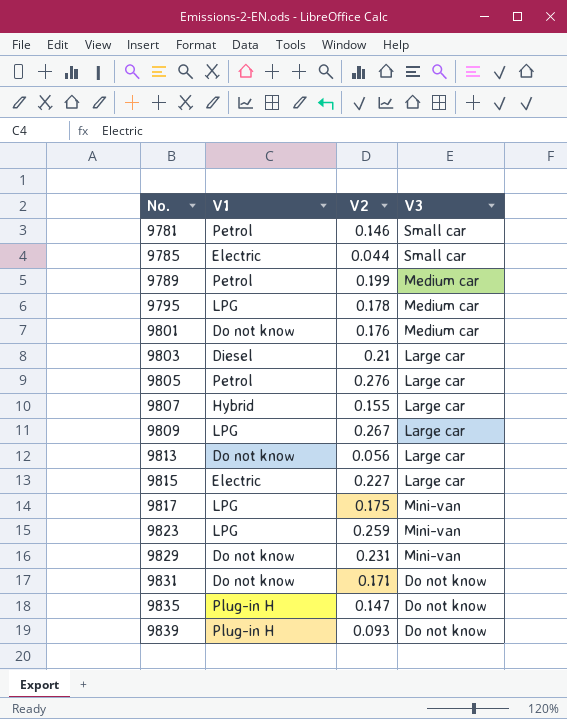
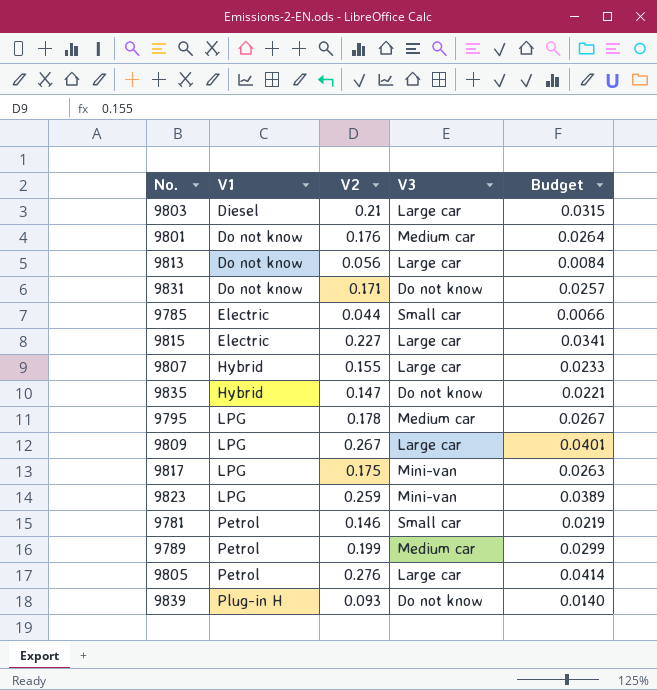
row order: No. ascending -> V1 ascending
column Budget | formula: none -> [V2] * 0.15
row 9829: Do not know | 0.231 | Mini-van -> none
9835 | V1: Plug-in H -> Hybrid

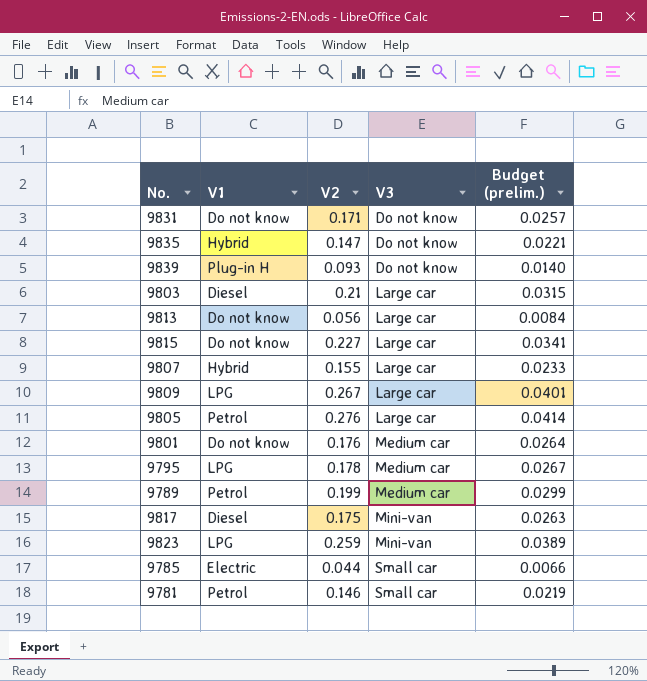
row order: V1 ascending -> V3 ascending
column name: Budget -> Budget (prelim.)
9815 | V1: Electric -> Do not know
9817 | V1: LPG -> Diesel

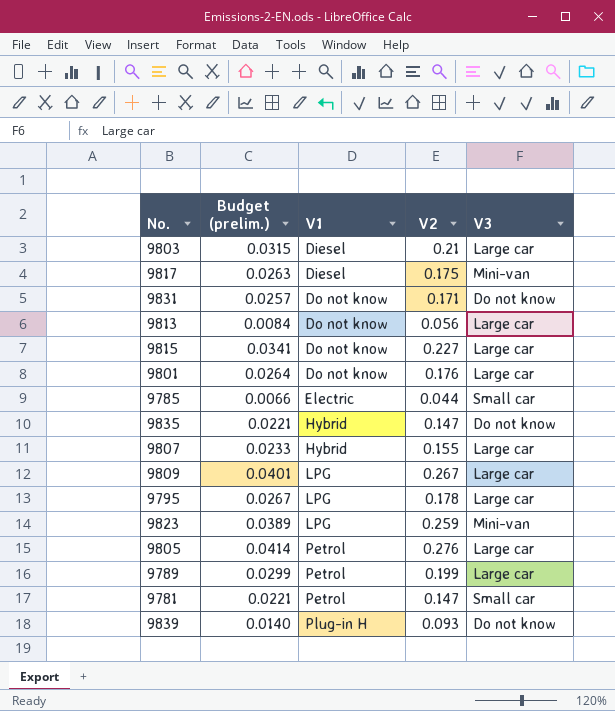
row order: V3 ascending -> V1 ascending
column Budget (prelim.) | position: 5 -> 2
9801 | V3: Medium car -> Large car
9795 | V3: Medium car -> Large car
9789 | V3: Medium car -> Large car
9781 | Budget (prelim.): 0.0219 -> 0.0221
9781 | V2: 0.146 -> 0.147

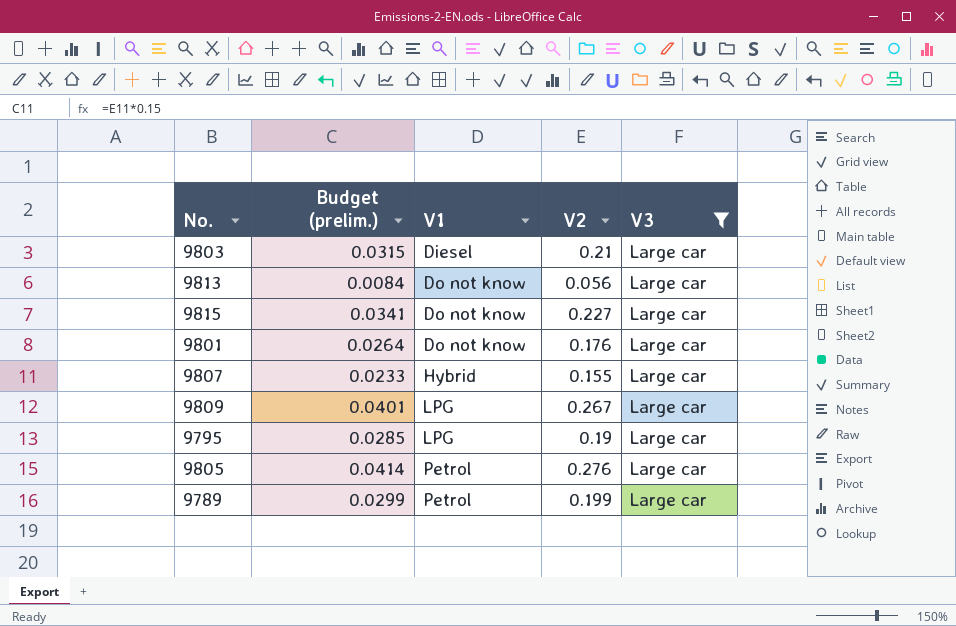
filter: none -> V3 = Large car
9795 | Budget (prelim.): 0.0267 -> 0.0285
9795 | V2: 0.178 -> 0.19

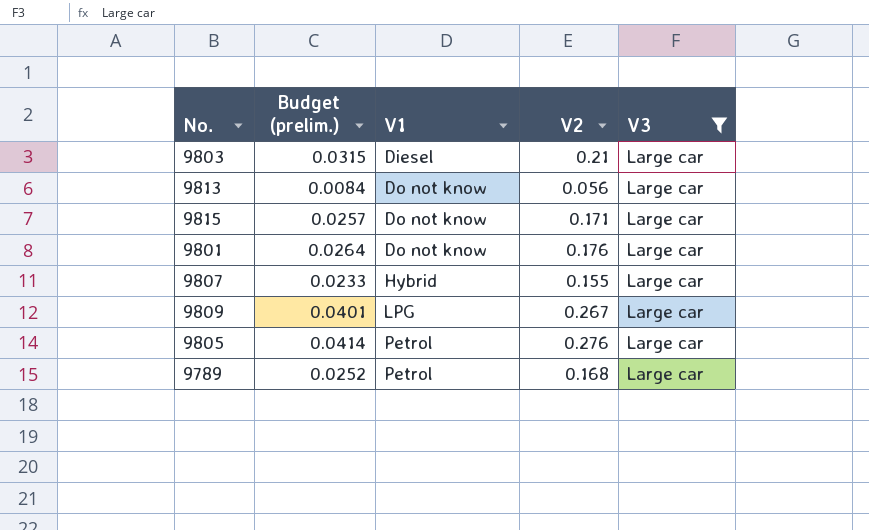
row 9795: 0.0285 | LPG | 0.19 | Large car -> none
9815 | Budget (prelim.): 0.0341 -> 0.0257
9815 | V2: 0.227 -> 0.171
9789 | Budget (prelim.): 0.0299 -> 0.0252
9789 | V2: 0.199 -> 0.168

